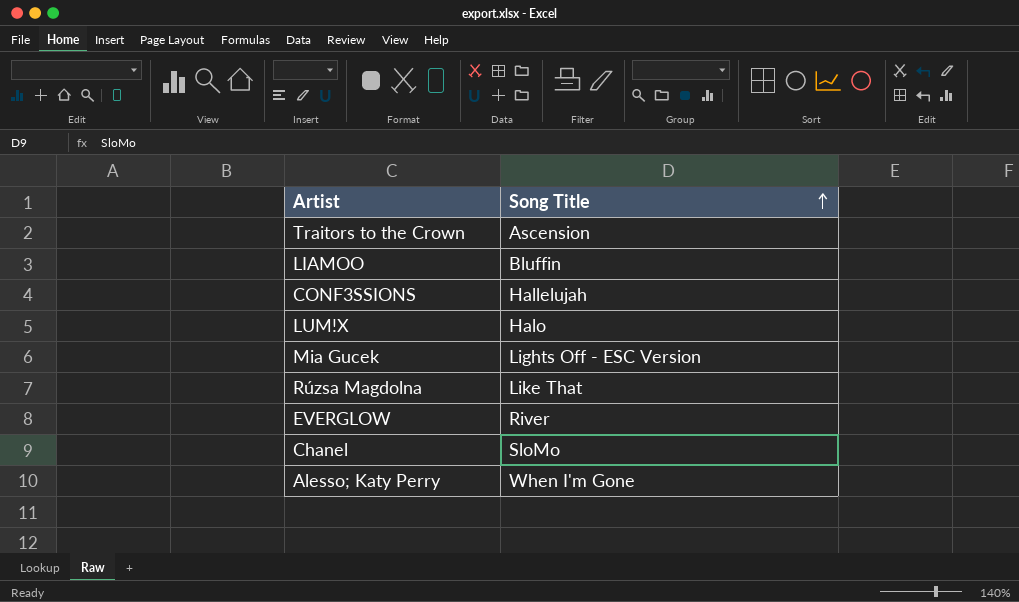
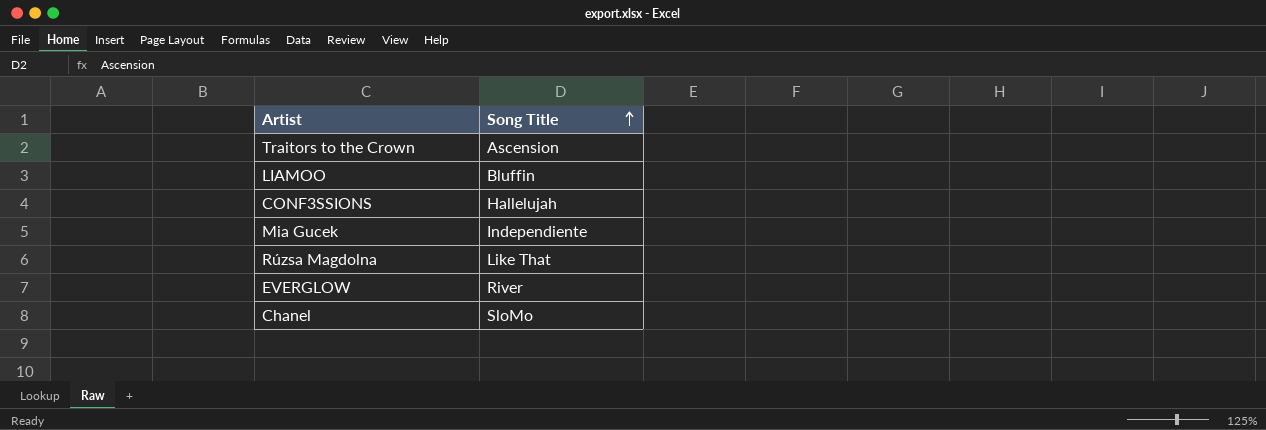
row LUM!X: Halo -> none
row Alesso; Katy Perry: When I'm Gone -> none
Mia Gucek | Song Title: Lights Off - ESC Version -> Independiente

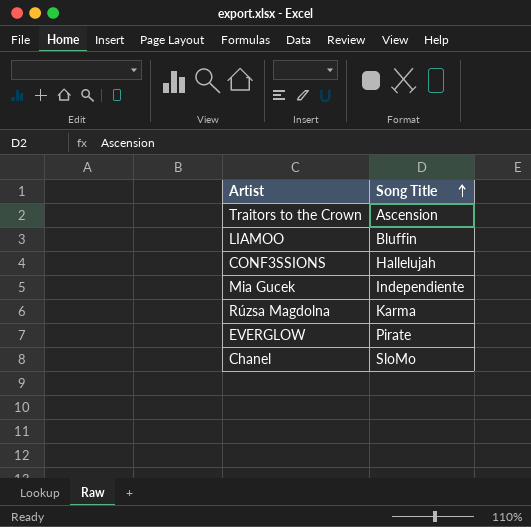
Rúzsa Magdolna | Song Title: Like That -> Karma
EVERGLOW | Song Title: River -> Pirate

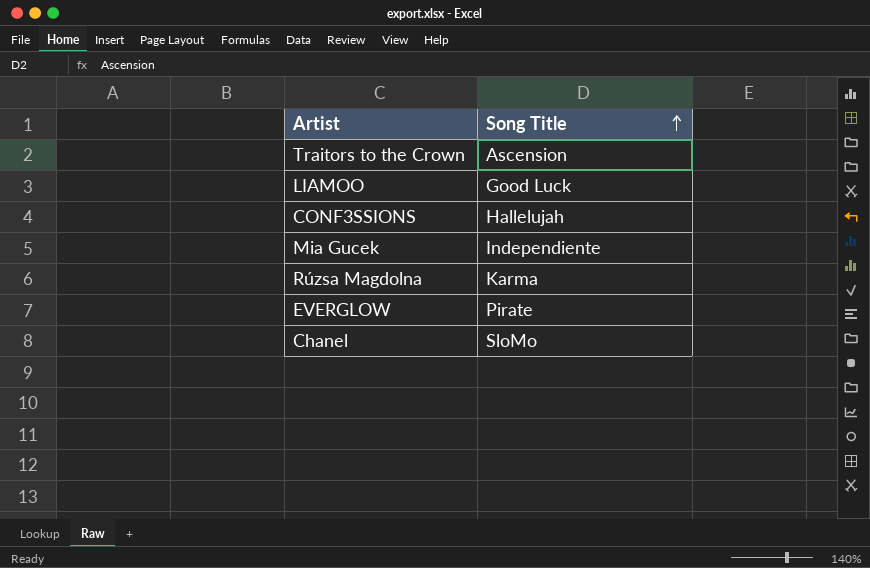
LIAMOO | Song Title: Bluffin -> Good Luck

